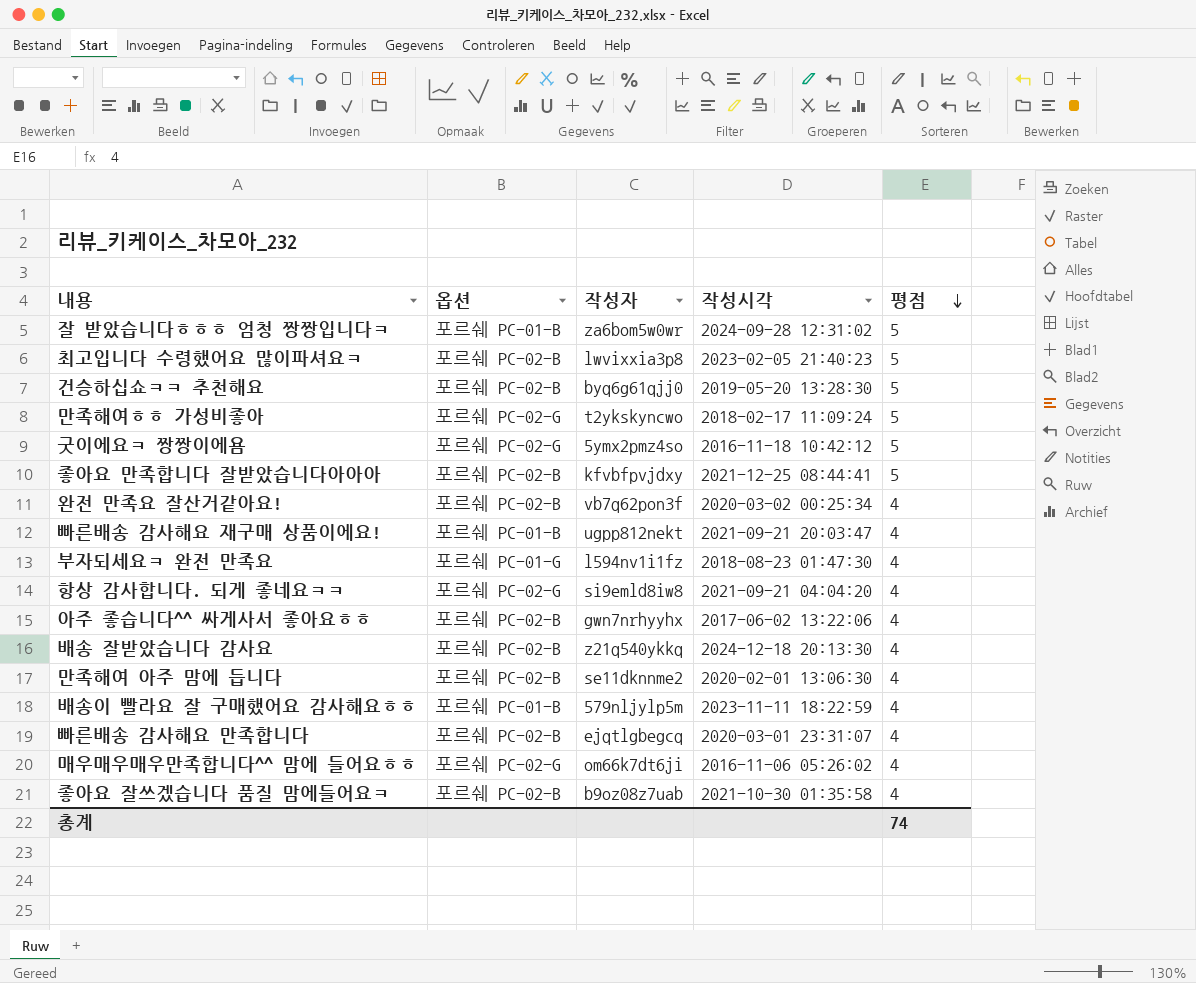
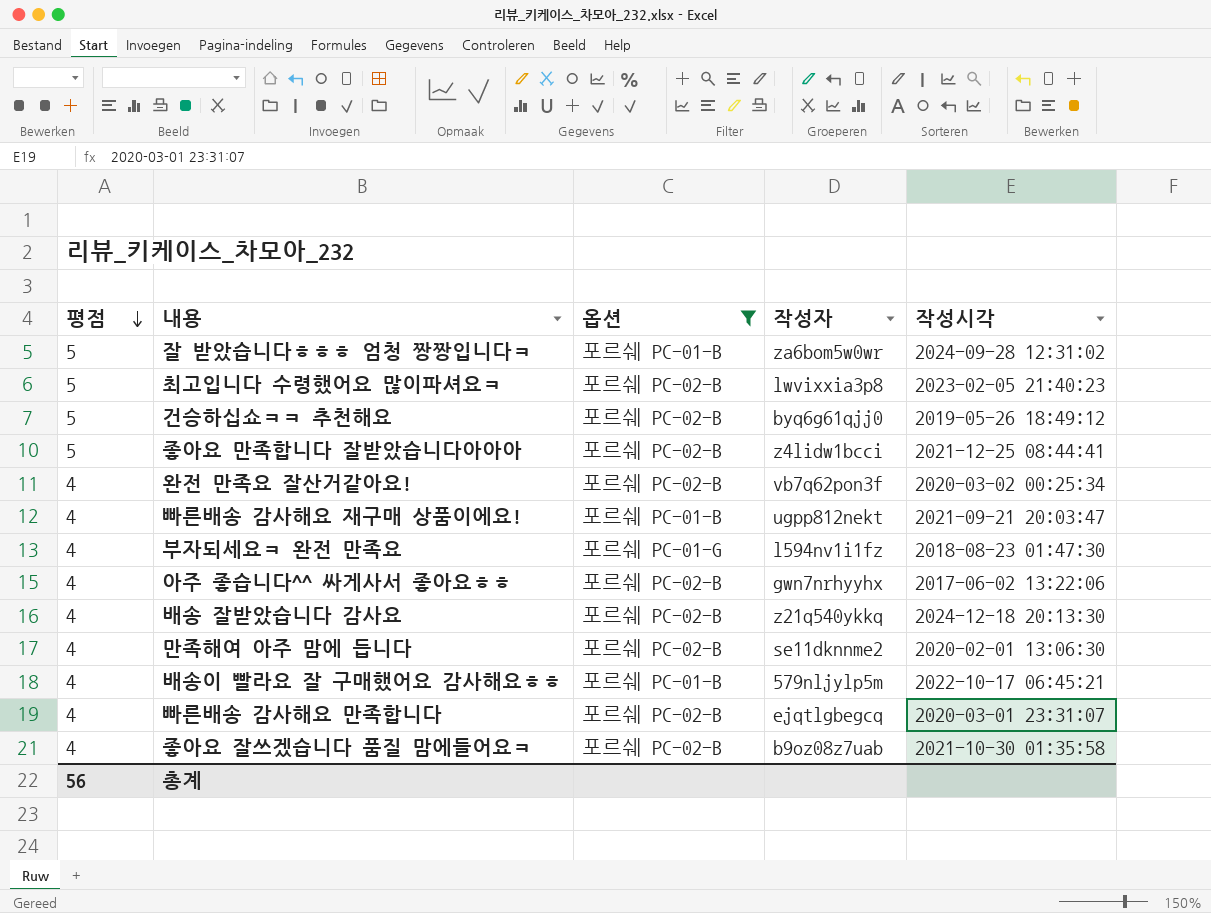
filter: none -> 옵션 != 포르쉐 PC-02-G
column 평점 | position: 5 -> 1
건승하십쇼ㅋㅋ 추천해요 | 작성시각: 2019-05-20 13:28:30 -> 2019-05-26 18:49:12
좋아요 만족합니다 잘받았습니다아아아 | 작성자: kfvbfpvjdxy -> z4lidw1bcci
배송이 빨라요 잘 구매했어요 감사해요ㅎㅎ | 작성시각: 2023-11-11 18:22:59 -> 2022-10-17 06:45:21
총계 | 평점: 74 -> 56

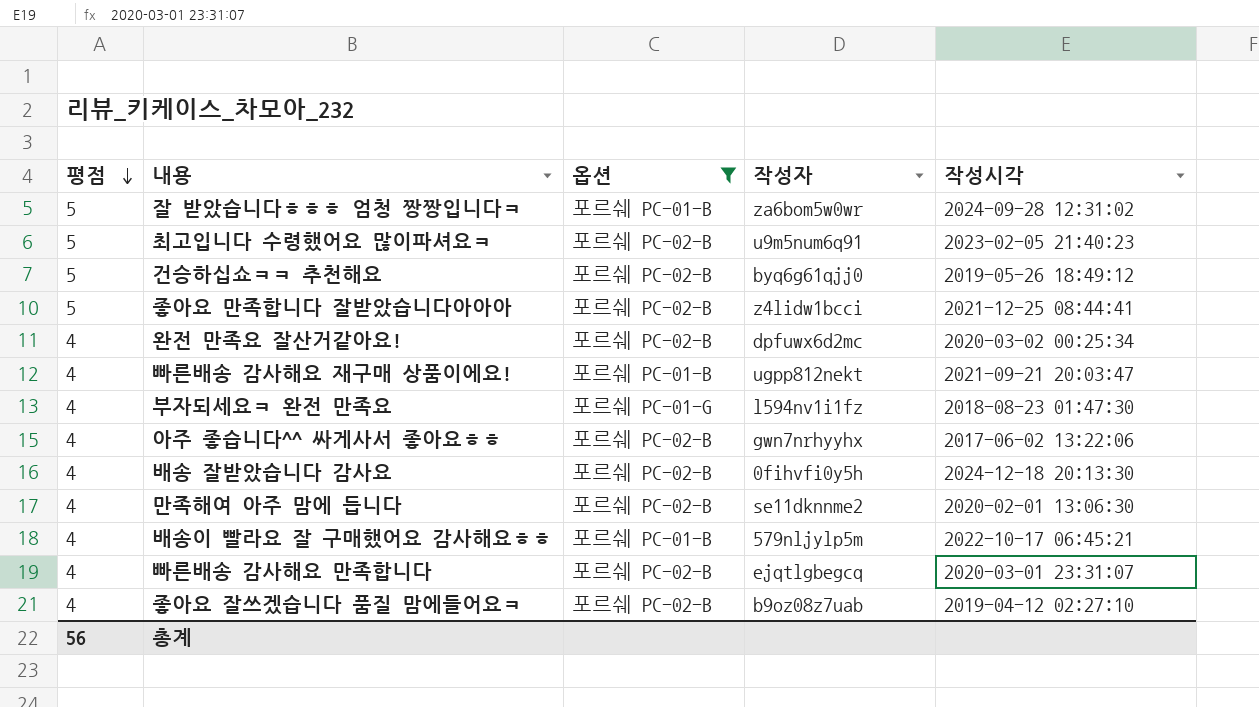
최고입니다 수령했어요 많이파셔요ㅋ | 작성자: lwvixxia3p8 -> u9m5num6q91
완전 만족요 잘산거같아요! | 작성자: vb7q62pon3f -> dpfuwx6d2mc
배송 잘받았습니다 감사요 | 작성자: z21q540ykkq -> 0fihvfi0y5h
좋아요 잘쓰겠습니다 품질 맘에들어요ㅋ | 작성시각: 2021-10-30 01:35:58 -> 2019-04-12 02:27:10

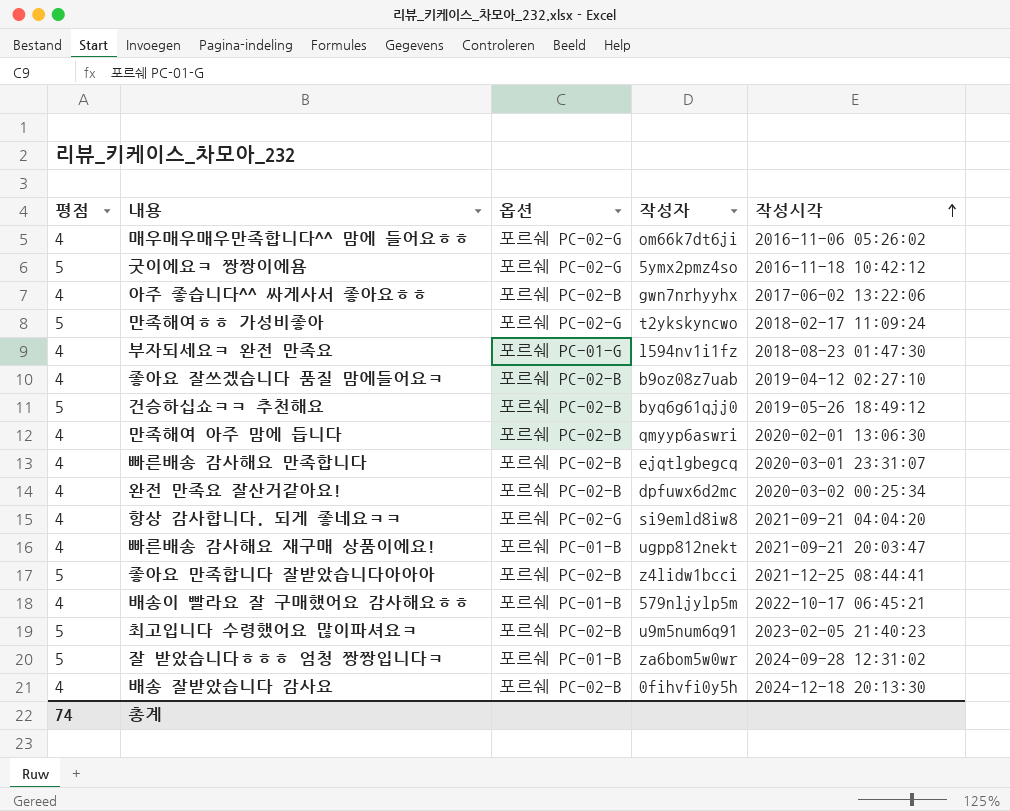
filter: 옵션 != 포르쉐 PC-02-G -> none
row order: 평점 descending -> 작성시각 ascending
만족해여 아주 맘에 듭니다 | 작성자: se11dknnme2 -> qmyyp6aswri
총계 | 평점: 56 -> 74

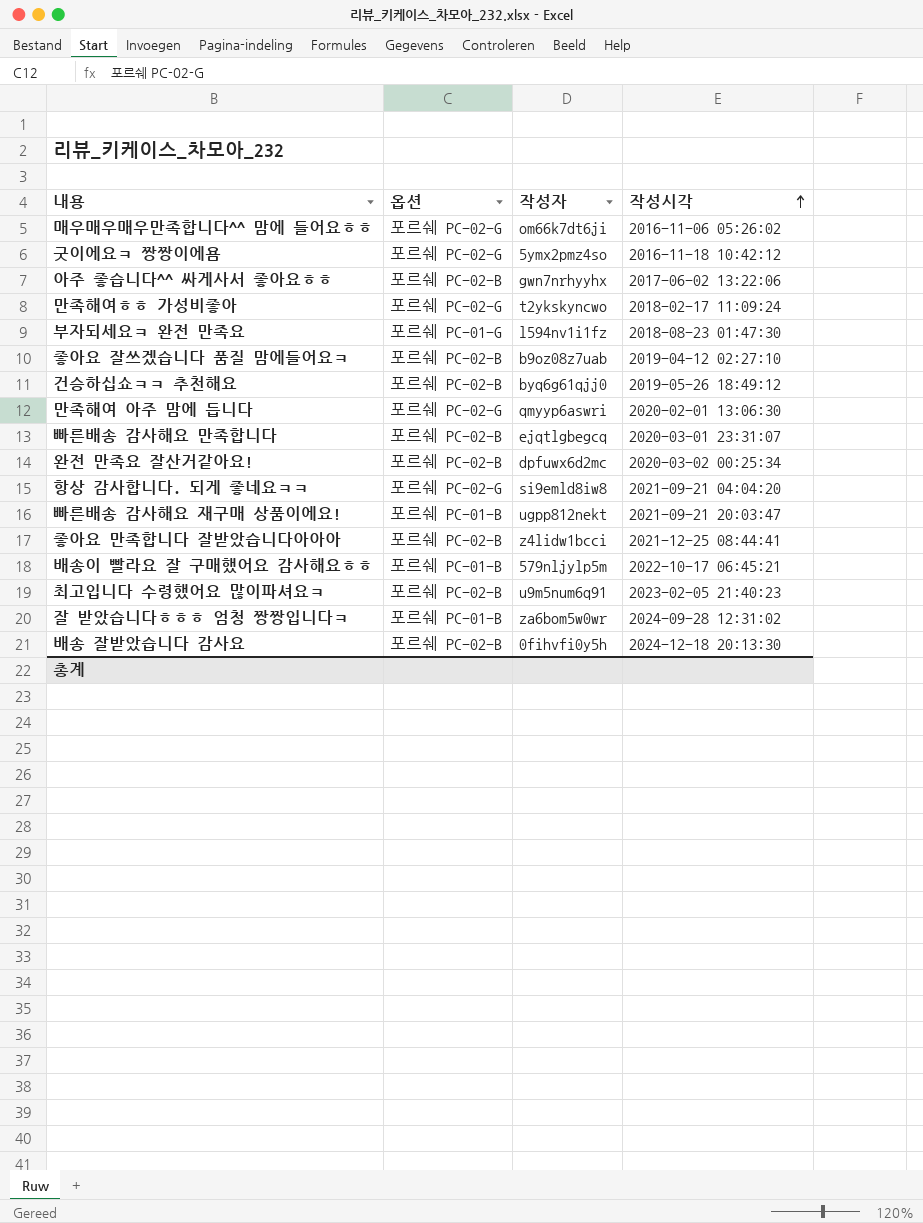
column 평점 | position: 1 -> none
만족해여 아주 맘에 듭니다 | 옵션: 포르쉐 PC-02-B -> 포르쉐 PC-02-G

